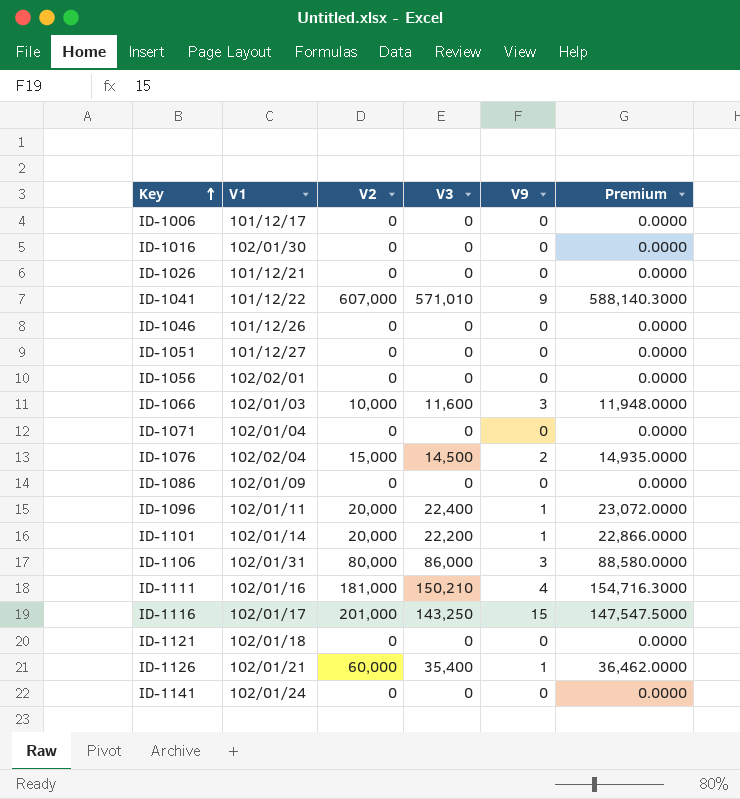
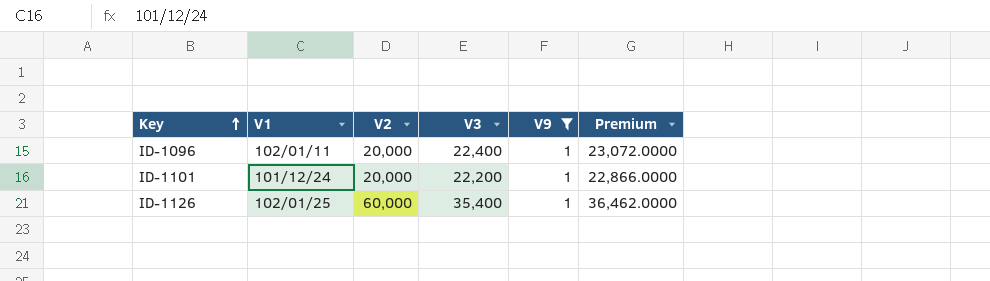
filter: none -> V9 = 1
ID-1101 | V1: 102/01/14 -> 101/12/24
ID-1126 | V1: 102/01/21 -> 102/01/25

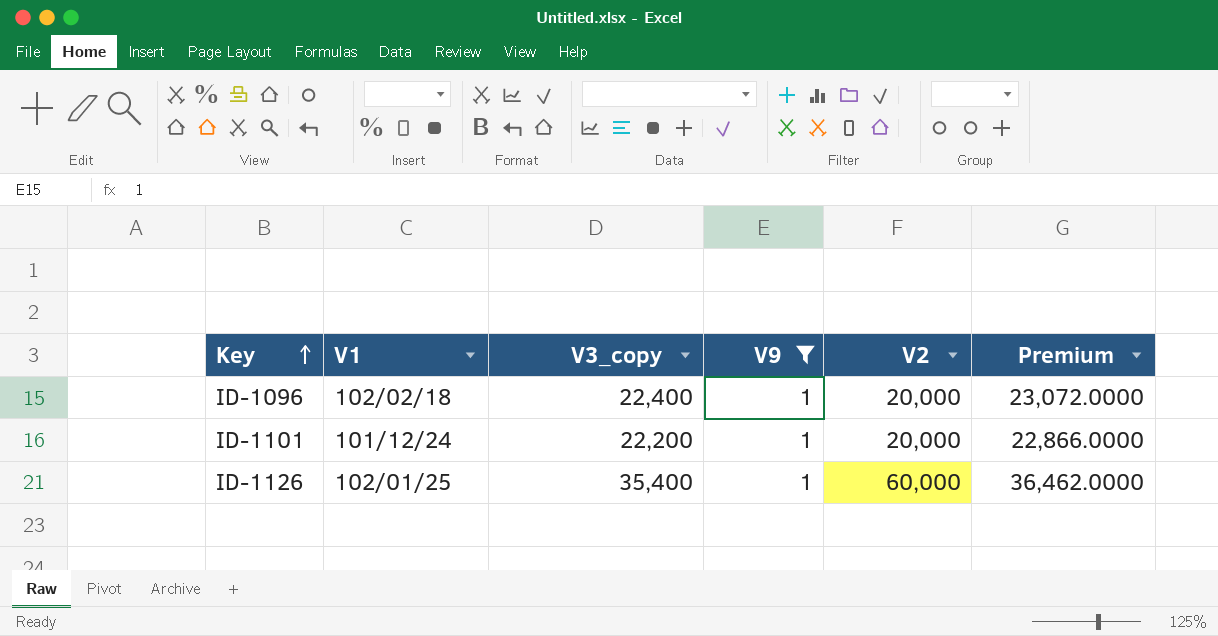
column name: V3 -> V3_copy
column V2 | position: 3 -> 5
ID-1096 | V1: 102/01/11 -> 102/02/18

